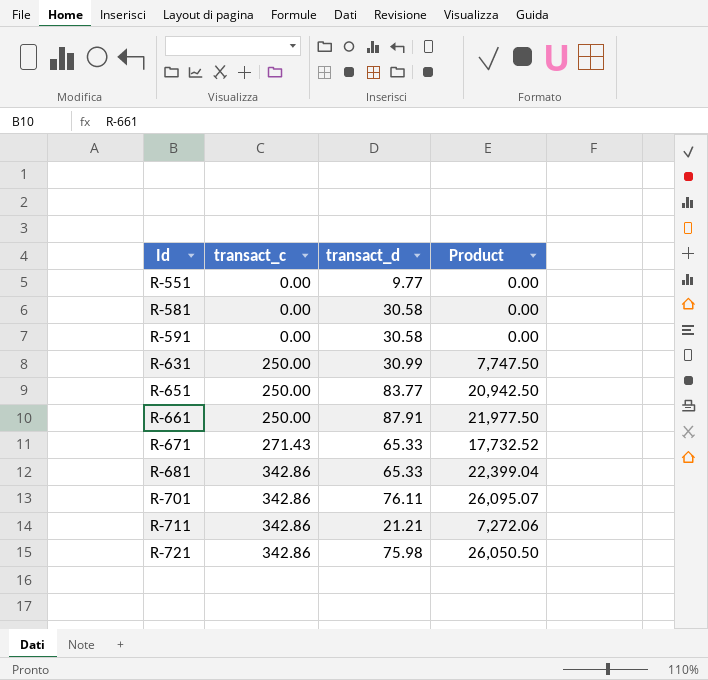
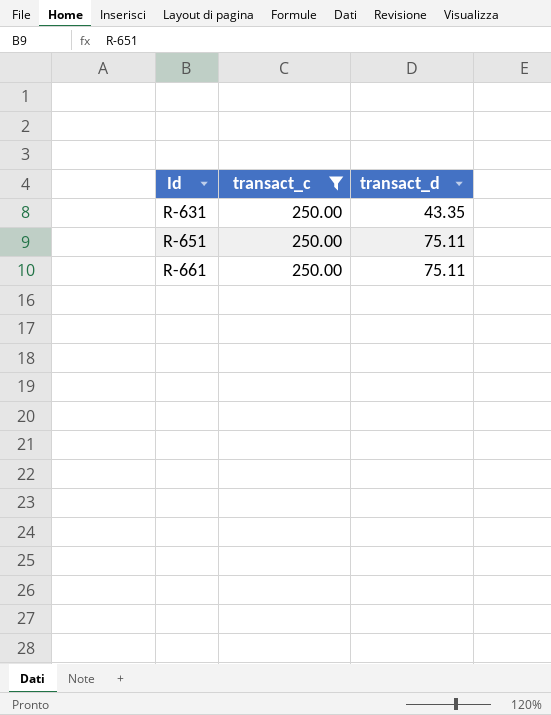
filter: none -> transact_c = 250.00
column Product | formula: [transact_c] * [transact_d] -> none
R-631 | transact_d: 30.99 -> 43.35
R-651 | transact_d: 83.77 -> 75.11
R-661 | transact_d: 87.91 -> 75.11

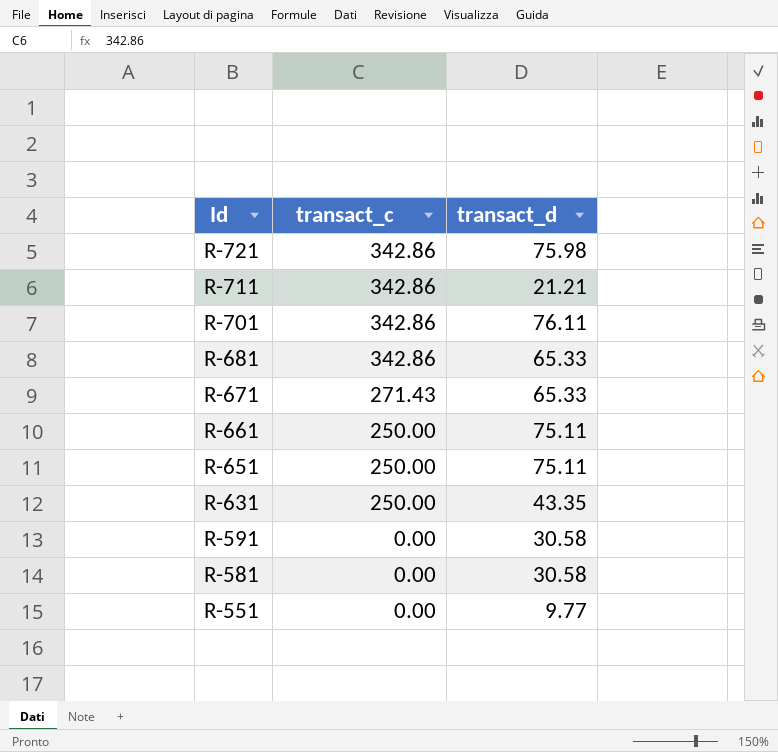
filter: transact_c = 250.00 -> none
row order: Id ascending -> Id descending

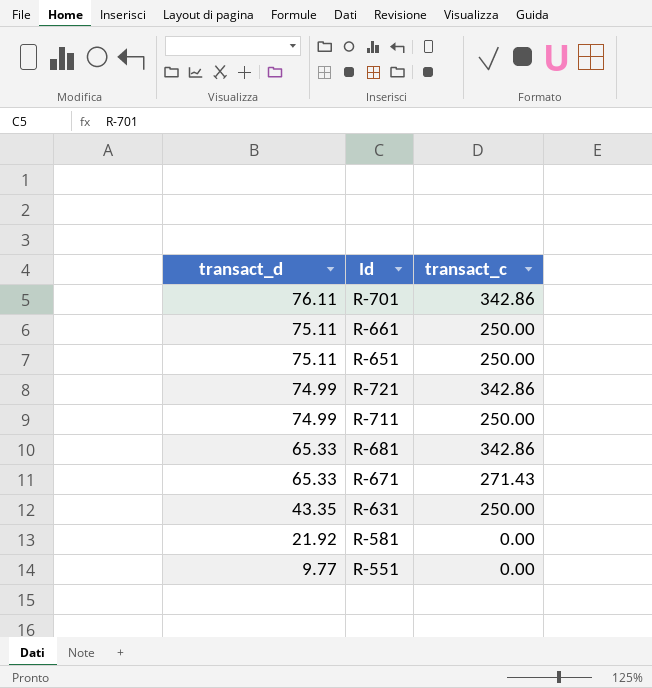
row order: Id descending -> transact_d descending
column transact_d | position: 3 -> 1
row R-591: 0.00 | 30.58 -> none
R-721 | transact_d: 75.98 -> 74.99
R-711 | transact_d: 21.21 -> 74.99
R-711 | transact_c: 342.86 -> 250.00
R-581 | transact_d: 30.58 -> 21.92

